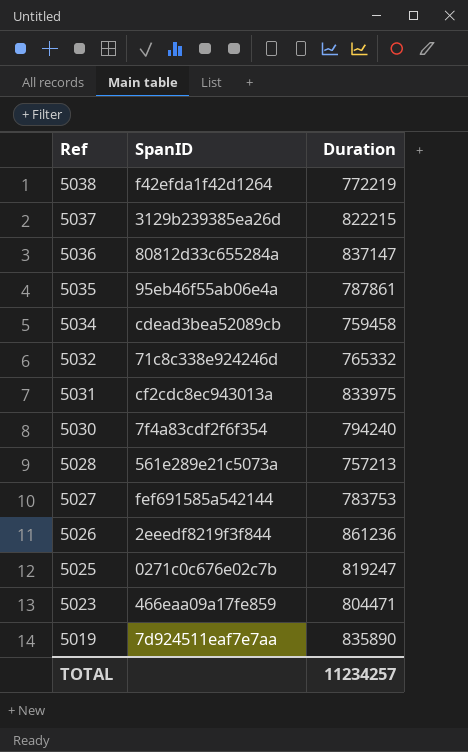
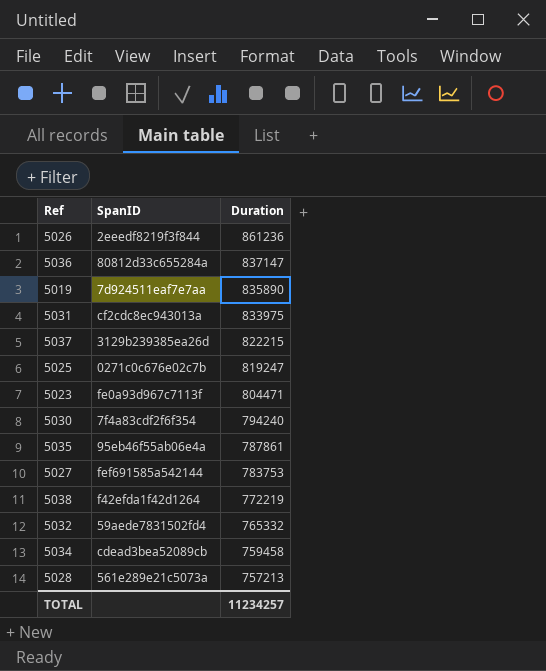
row order: Ref descending -> Duration descending
5023 | SpanID: 466eaa09a17fe859 -> fe0a93d967c7113f
5032 | SpanID: 71c8c338e924246d -> 59aede7831502fd4

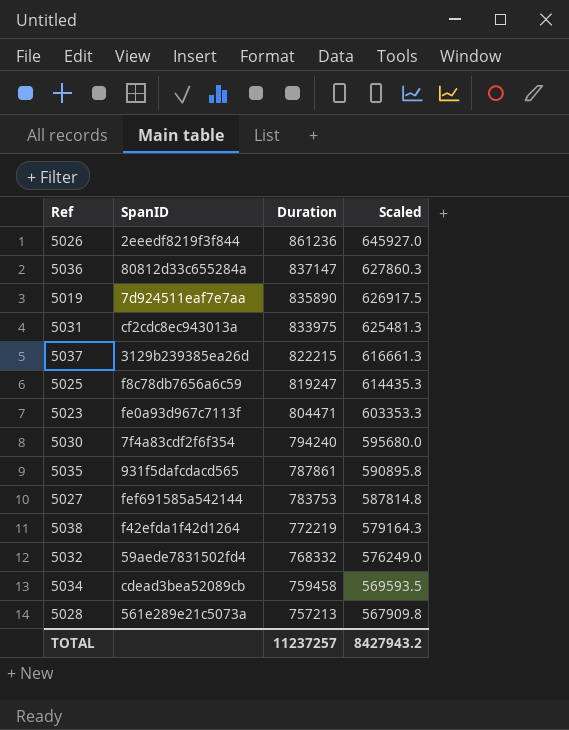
column Scaled | formula: none -> [Duration] * 0.75
5025 | SpanID: 0271c0c676e02c7b -> f8c78db7656a6c59
5035 | SpanID: 95eb46f55ab06e4a -> 931f5dafcdacd565
5032 | Duration: 765332 -> 768332
TOTAL | Duration: 11234257 -> 11237257

